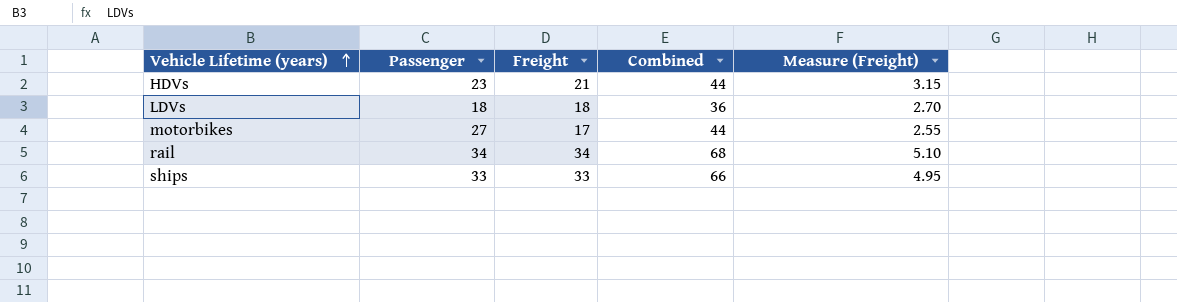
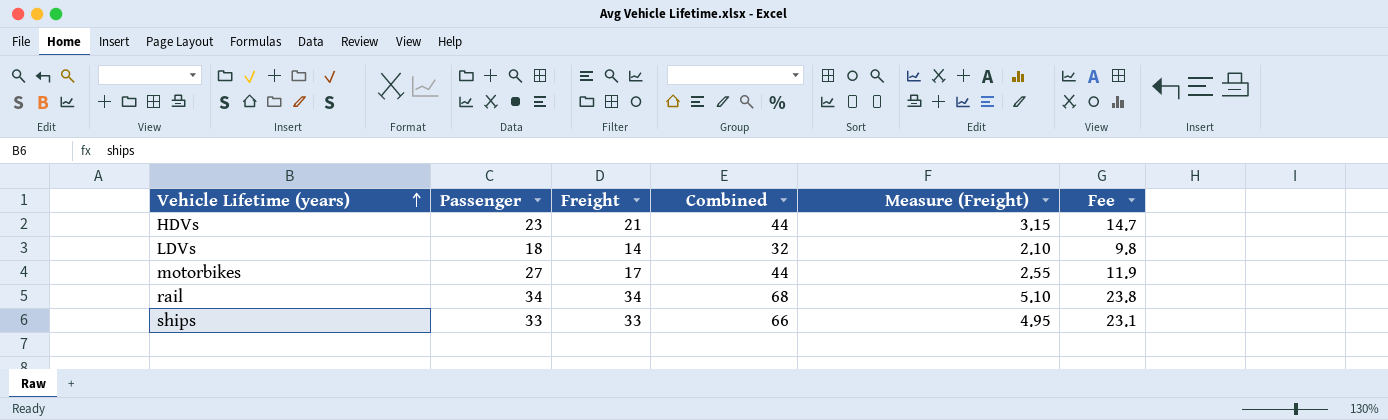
column Fee | formula: none -> [Freight] * 0.7
LDVs | Freight: 18 -> 14
LDVs | Combined: 36 -> 32
LDVs | Measure (Freight): 2.70 -> 2.10

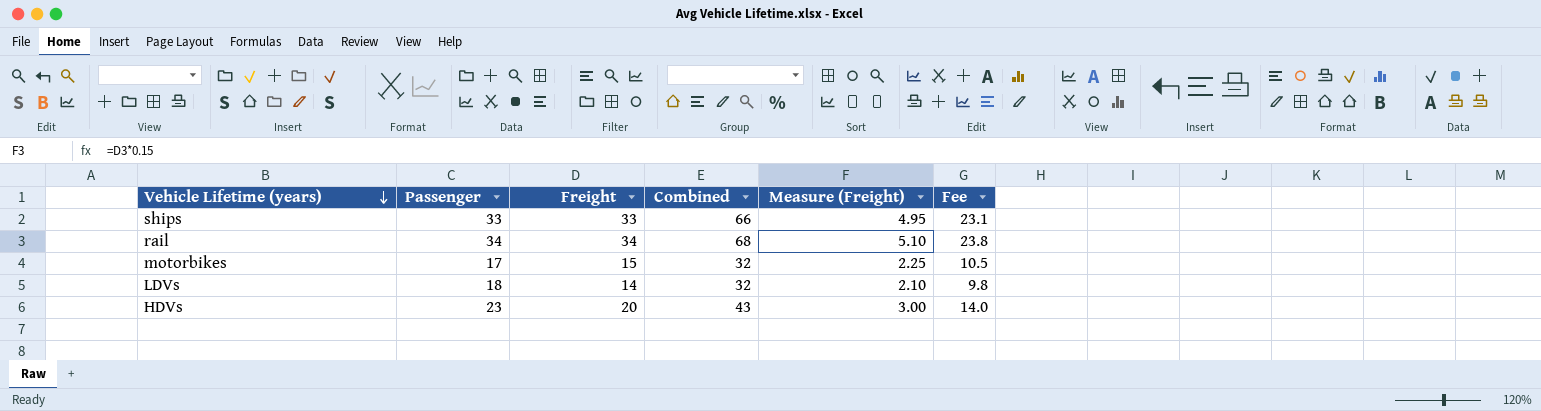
row order: Vehicle Lifetime (years) ascending -> Vehicle Lifetime (years) descending
motorbikes | Passenger: 27 -> 17
motorbikes | Freight: 17 -> 15
motorbikes | Combined: 44 -> 32
motorbikes | Measure (Freight): 2.55 -> 2.25
motorbikes | Fee: 11.9 -> 10.5
HDVs | Freight: 21 -> 20
HDVs | Combined: 44 -> 43
HDVs | Measure (Freight): 3.15 -> 3.00
HDVs | Fee: 14.7 -> 14.0

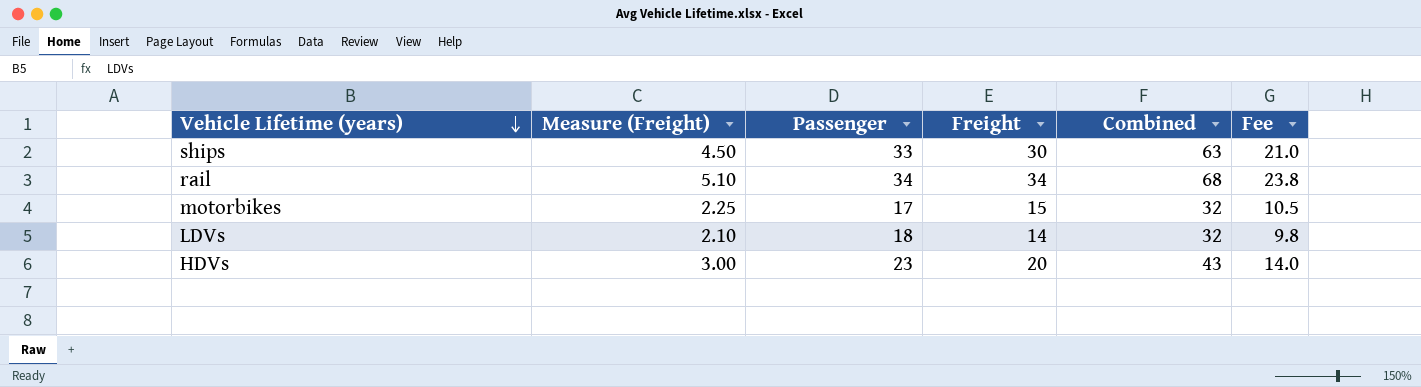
column Measure (Freight) | position: 5 -> 2
ships | Measure (Freight): 4.95 -> 4.50
ships | Freight: 33 -> 30
ships | Combined: 66 -> 63
ships | Fee: 23.1 -> 21.0

